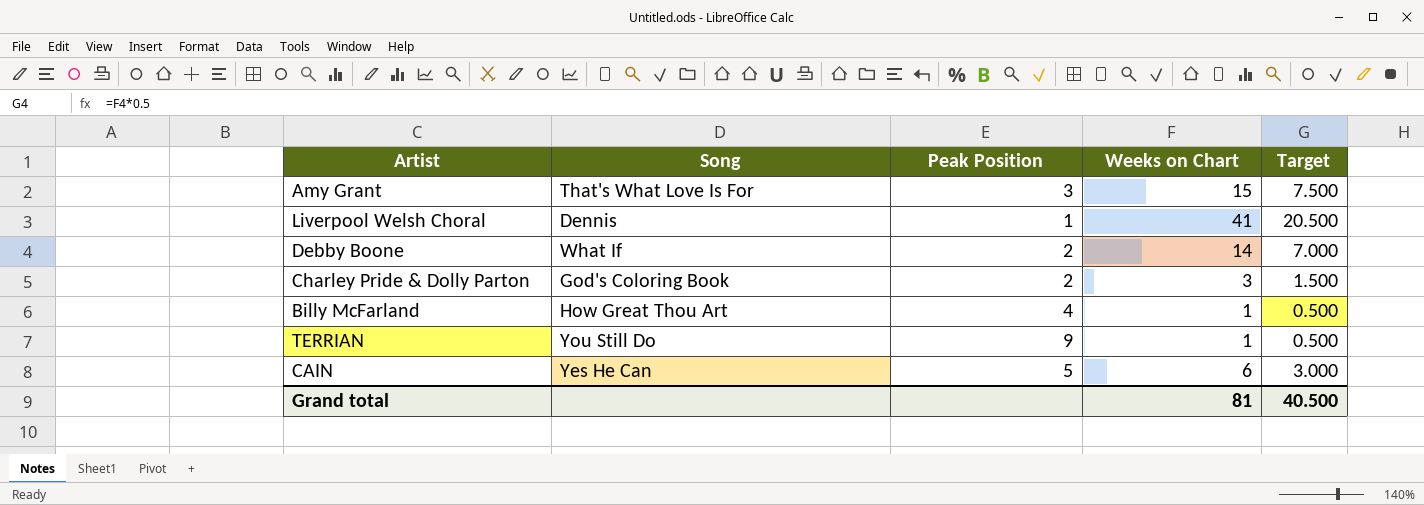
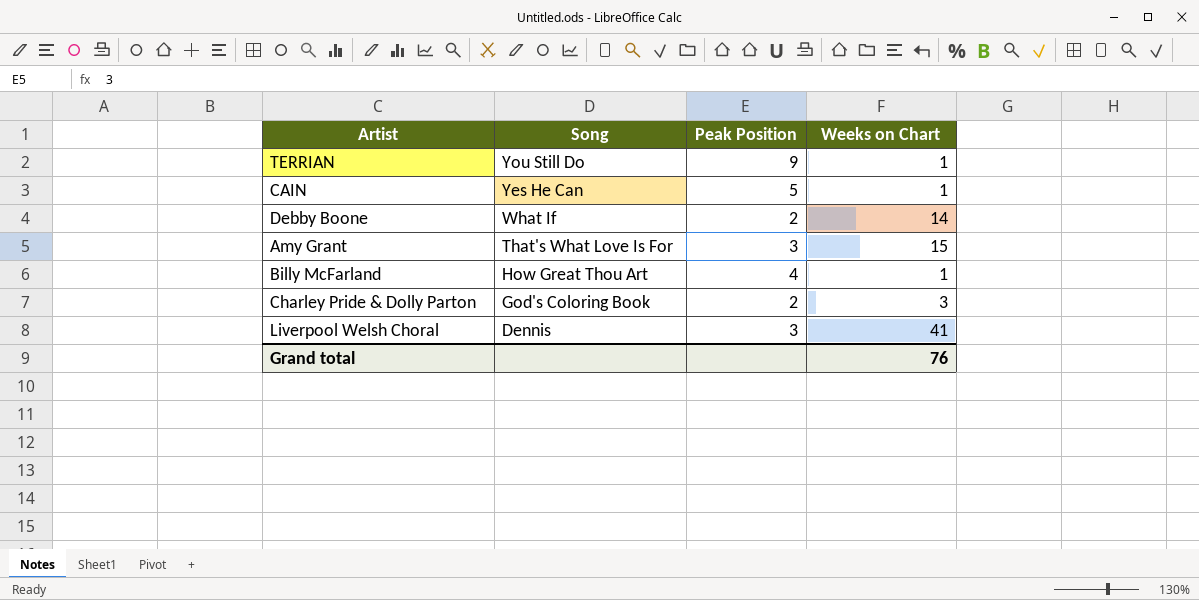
row order: none -> Song descending
column Target | formula: [Weeks on Chart] * 0.5 -> none
CAIN | Weeks on Chart: 6 -> 1
Liverpool Welsh Choral | Peak Position: 1 -> 3
Grand total | Weeks on Chart: 81 -> 76

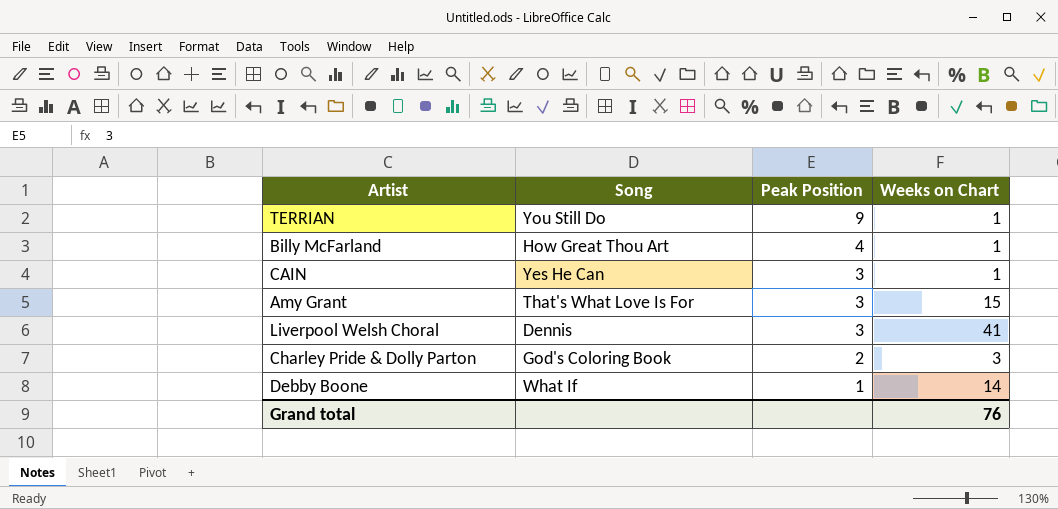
row order: Song descending -> Peak Position descending
CAIN | Peak Position: 5 -> 3
Debby Boone | Peak Position: 2 -> 1

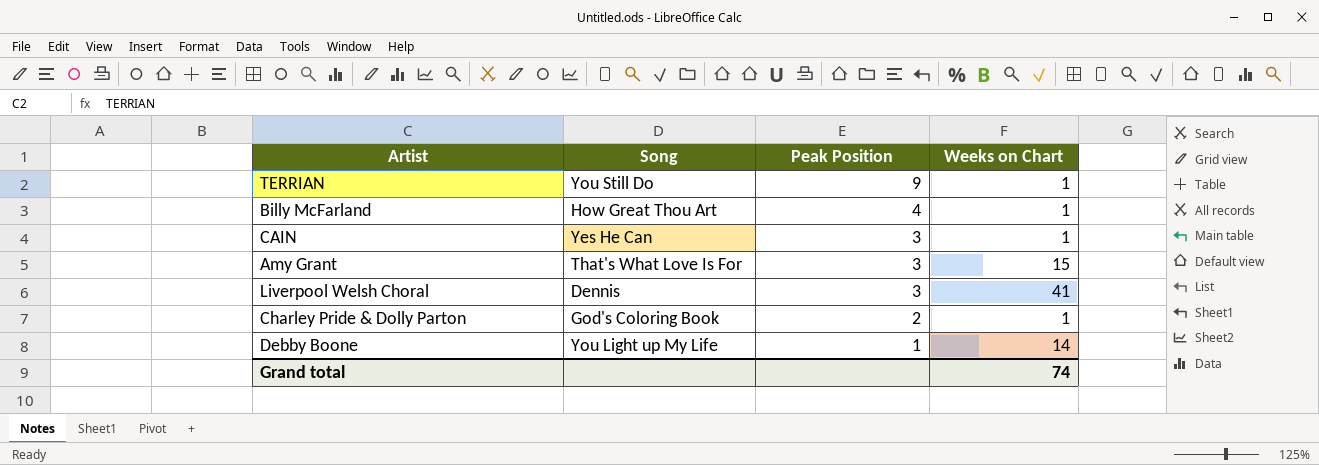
Charley Pride & Dolly Parton | Weeks on Chart: 3 -> 1
Debby Boone | Song: What If -> You Light up My Life
Grand total | Weeks on Chart: 76 -> 74

